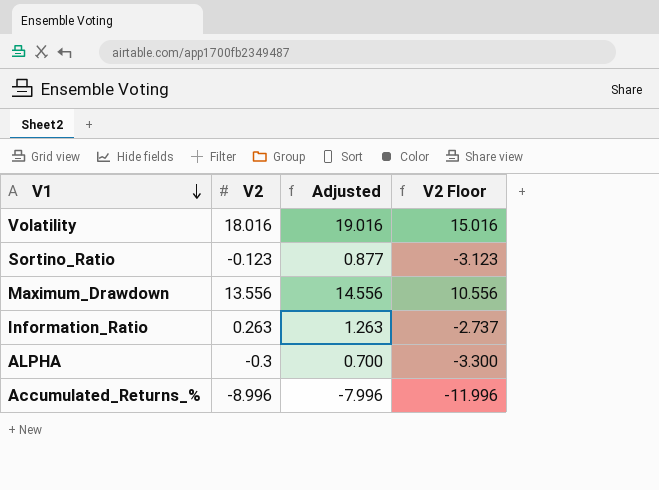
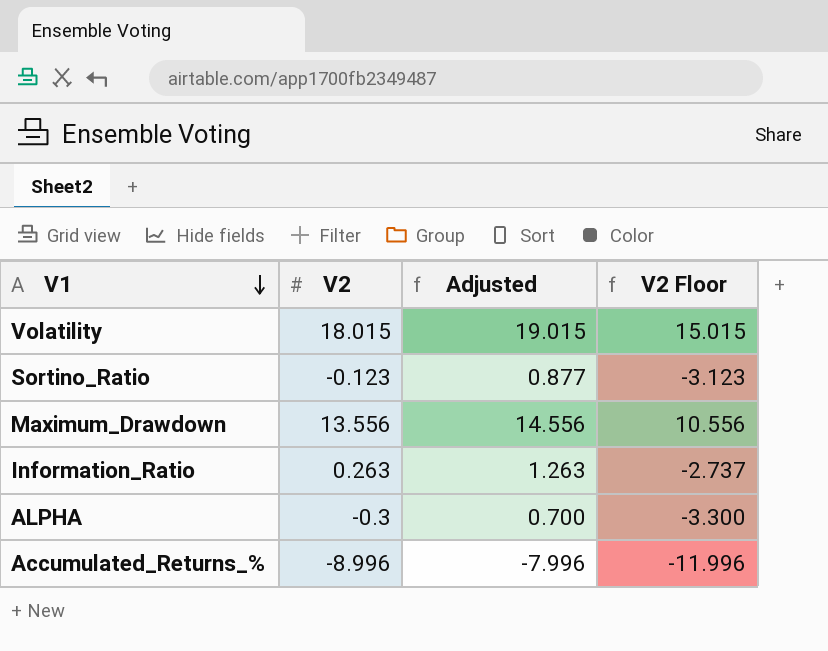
Volatility | V2: 18.016 -> 18.015
Volatility | Adjusted: 19.016 -> 19.015
Volatility | V2 Floor: 15.016 -> 15.015

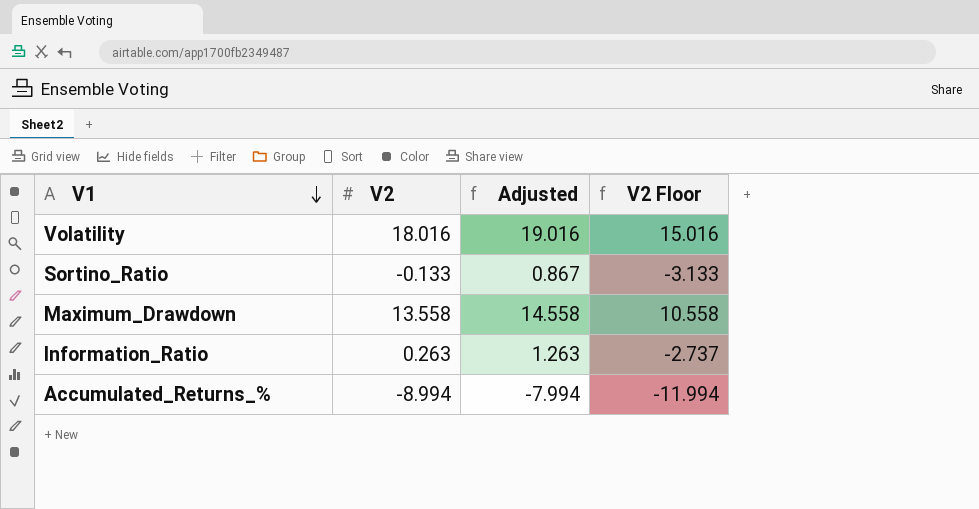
row ALPHA: -0.3 | 0.700 | -3.300 -> none
Volatility | V2: 18.015 -> 18.016
Volatility | Adjusted: 19.015 -> 19.016
Volatility | V2 Floor: 15.015 -> 15.016
Sortino_Ratio | V2: -0.123 -> -0.133
Sortino_Ratio | Adjusted: 0.877 -> 0.867
Sortino_Ratio | V2 Floor: -3.123 -> -3.133
Maximum_Drawdown | V2: 13.556 -> 13.558
Maximum_Drawdown | Adjusted: 14.556 -> 14.558
Maximum_Drawdown | V2 Floor: 10.556 -> 10.558
Accumulated_Returns_% | V2: -8.996 -> -8.994
Accumulated_Returns_% | Adjusted: -7.996 -> -7.994
Accumulated_Returns_% | V2 Floor: -11.996 -> -11.994

